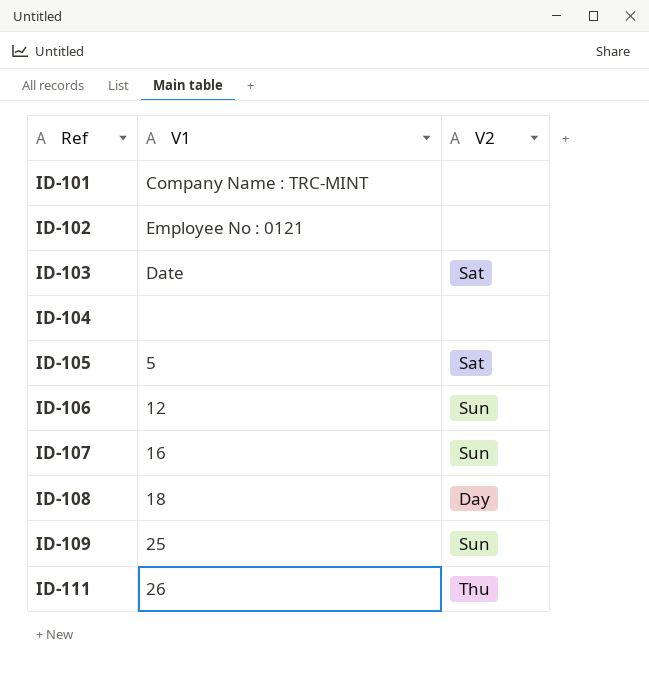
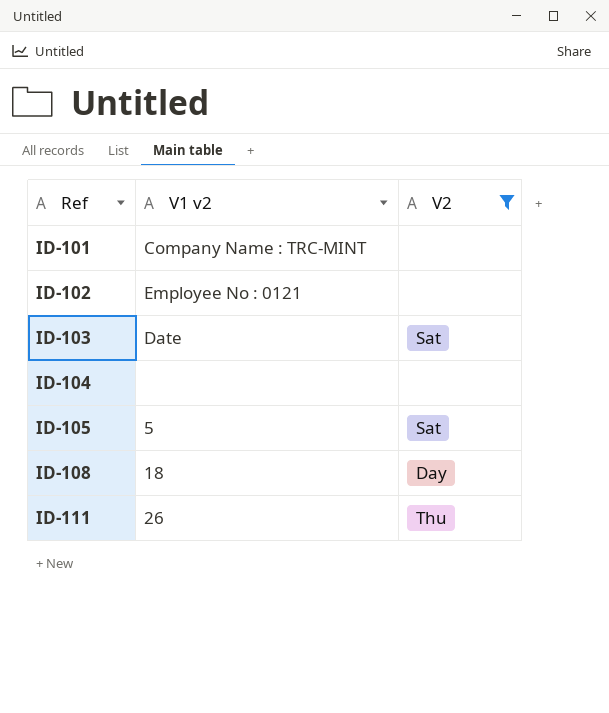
filter: none -> V2 != Sun
column name: V1 -> V1 v2

